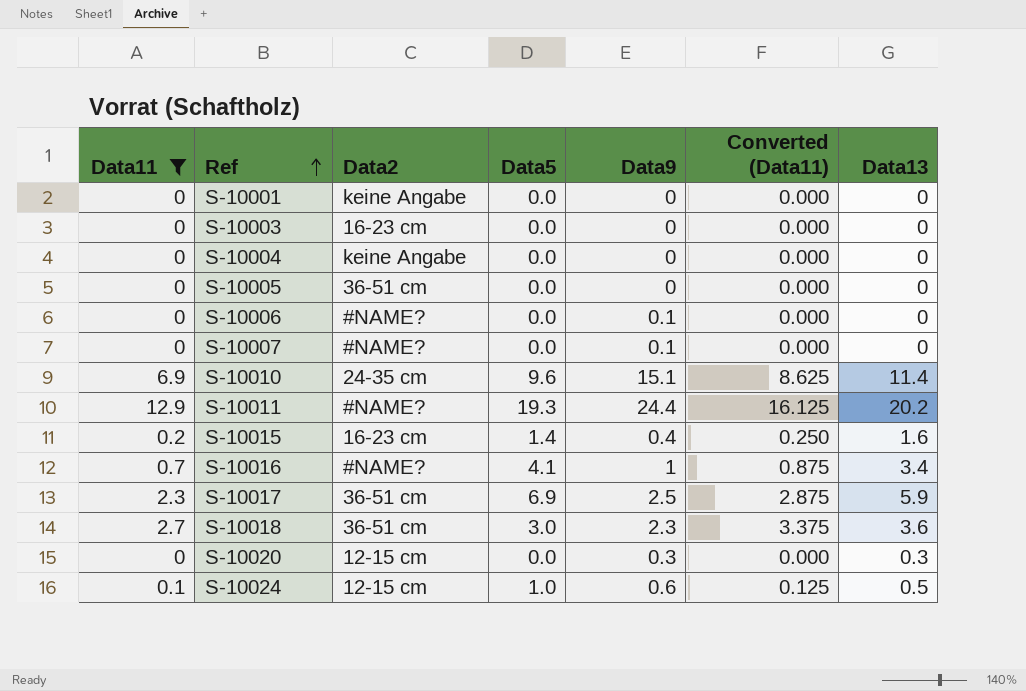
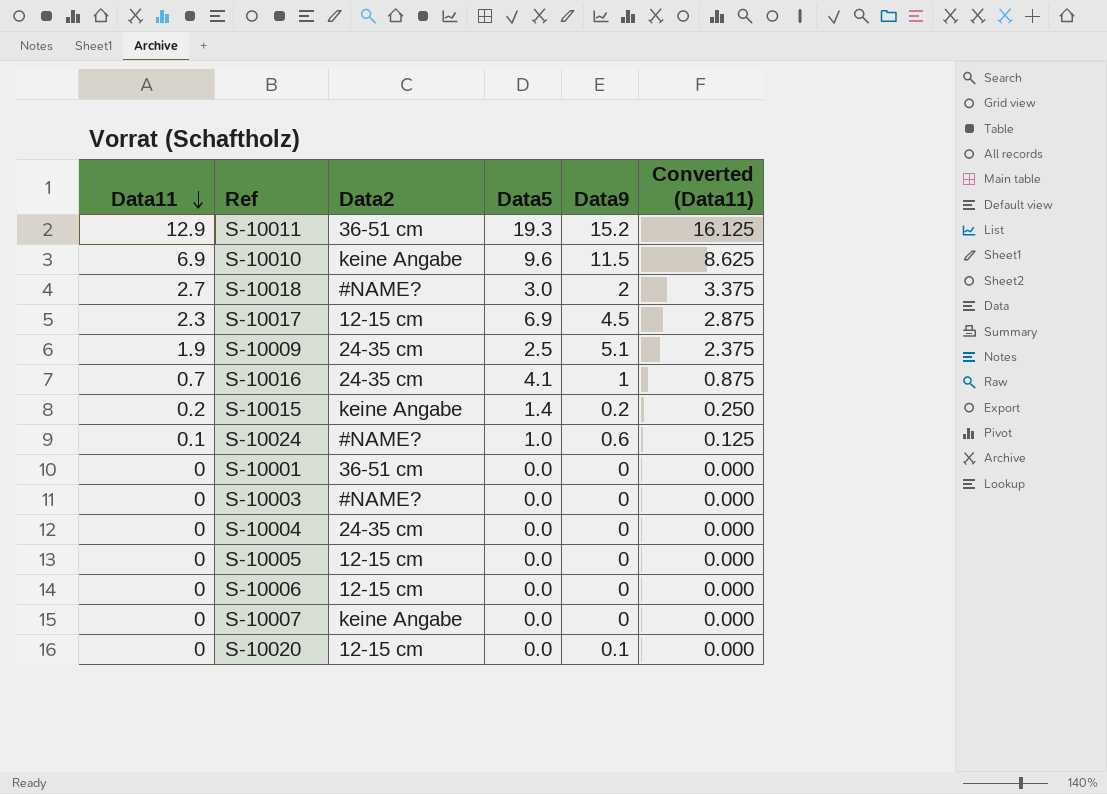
filter: Data11 != 1.9 -> none
row order: Ref ascending -> Data11 descending
column Data13 | position: 7 -> none
S-10011 | Data2: #NAME? -> 36-51 cm
S-10011 | Data9: 24.4 -> 15.2
S-10010 | Data2: 24-35 cm -> keine Angabe
S-10010 | Data9: 15.1 -> 11.5
S-10018 | Data2: 36-51 cm -> #NAME?
S-10018 | Data9: 2.3 -> 2
S-10017 | Data2: 36-51 cm -> 12-15 cm
S-10017 | Data9: 2.5 -> 4.5
S-10016 | Data2: #NAME? -> 24-35 cm
S-10015 | Data2: 16-23 cm -> keine Angabe
S-10015 | Data9: 0.4 -> 0.2
S-10024 | Data2: 12-15 cm -> #NAME?
S-10001 | Data2: keine Angabe -> 36-51 cm
S-10003 | Data2: 16-23 cm -> #NAME?
S-10004 | Data2: keine Angabe -> 24-35 cm
S-10005 | Data2: 36-51 cm -> 12-15 cm
S-10006 | Data2: #NAME? -> 12-15 cm
S-10006 | Data9: 0.1 -> 0
S-10007 | Data2: #NAME? -> keine Angabe
S-10007 | Data9: 0.1 -> 0
S-10020 | Data9: 0.3 -> 0.1

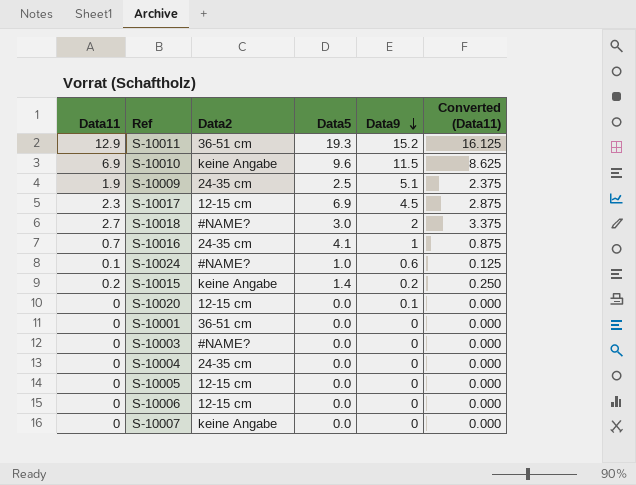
row order: Data11 descending -> Data9 descending

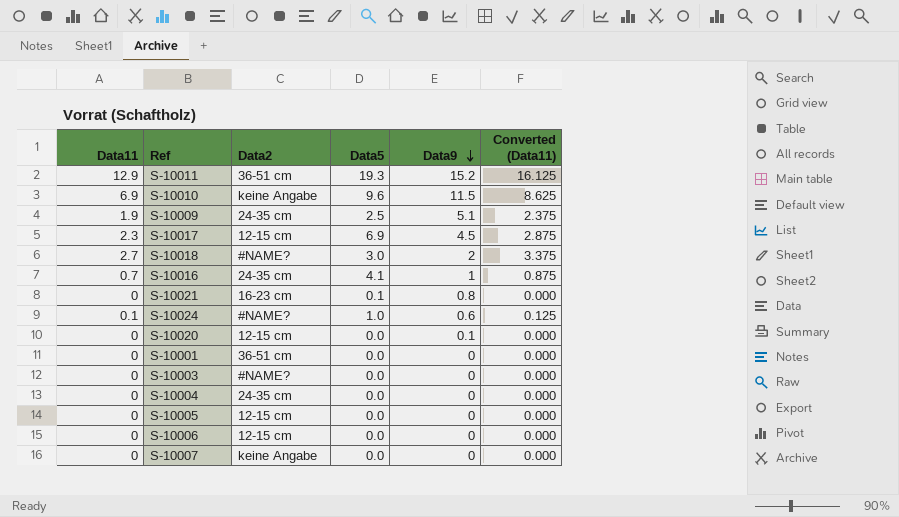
row S-10015: 0.2 | keine Angabe | 1.4 | 0.2 | 0.250 -> none
row S-10021: none -> 0 | 16-23 cm | 0.1 | 0.8 | 0.000

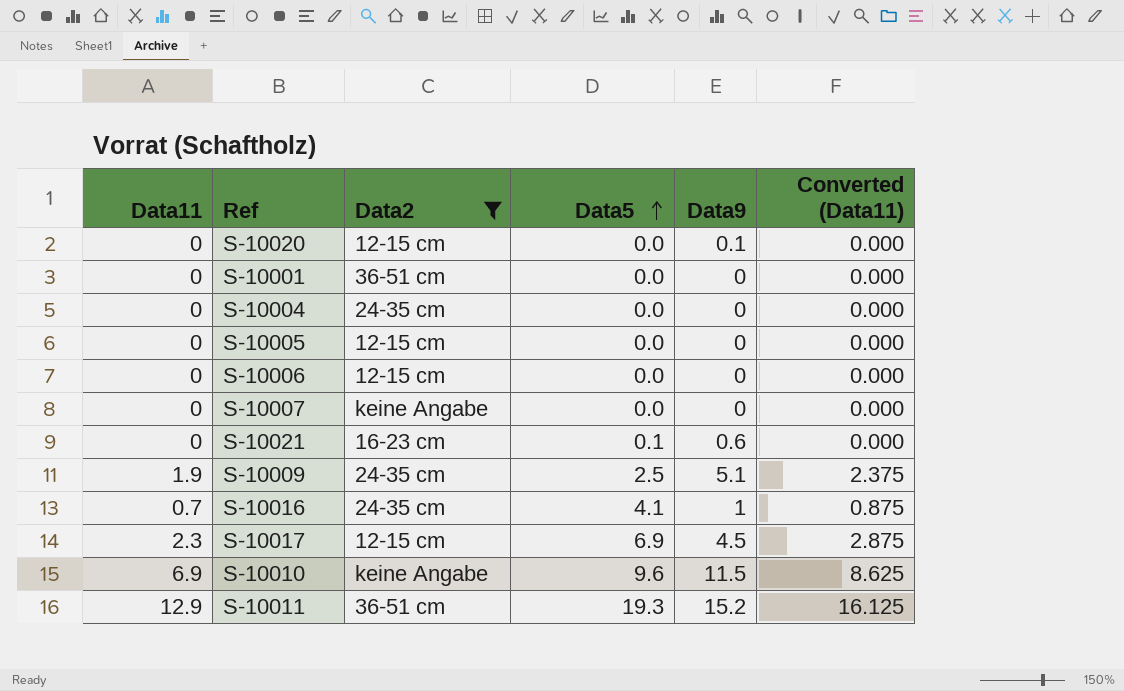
filter: none -> Data2 != #NAME?
row order: Data9 descending -> Data5 ascending
S-10021 | Data9: 0.8 -> 0.6

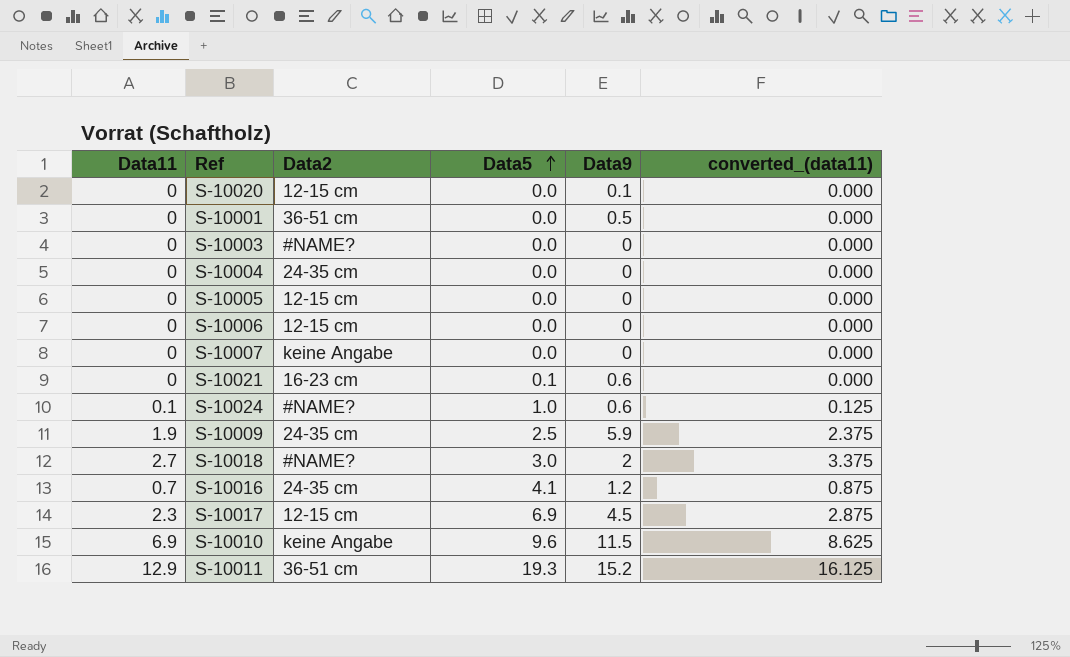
filter: Data2 != #NAME? -> none
column name: Converted (Data11) -> converted_(data11)
S-10001 | Data9: 0 -> 0.5
S-10009 | Data9: 5.1 -> 5.9
S-10016 | Data9: 1 -> 1.2

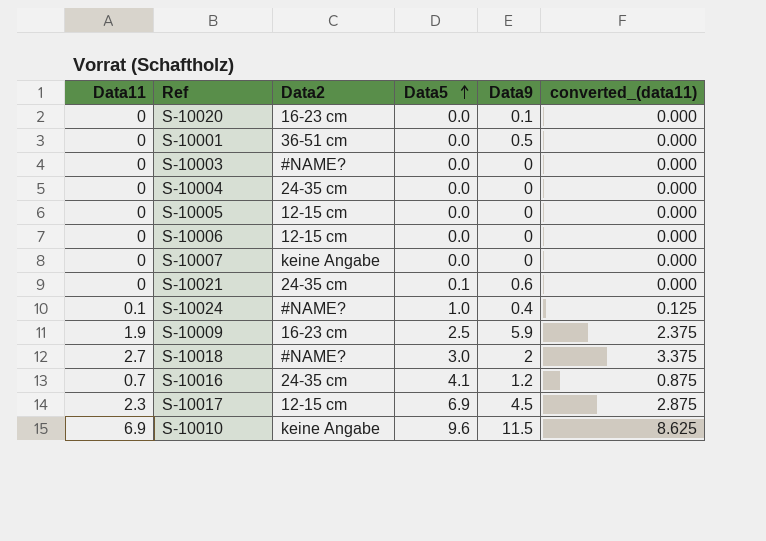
row S-10011: 12.9 | 36-51 cm | 19.3 | 15.2 | 16.125 -> none
S-10020 | Data2: 12-15 cm -> 16-23 cm
S-10021 | Data2: 16-23 cm -> 24-35 cm
S-10024 | Data9: 0.6 -> 0.4
S-10009 | Data2: 24-35 cm -> 16-23 cm

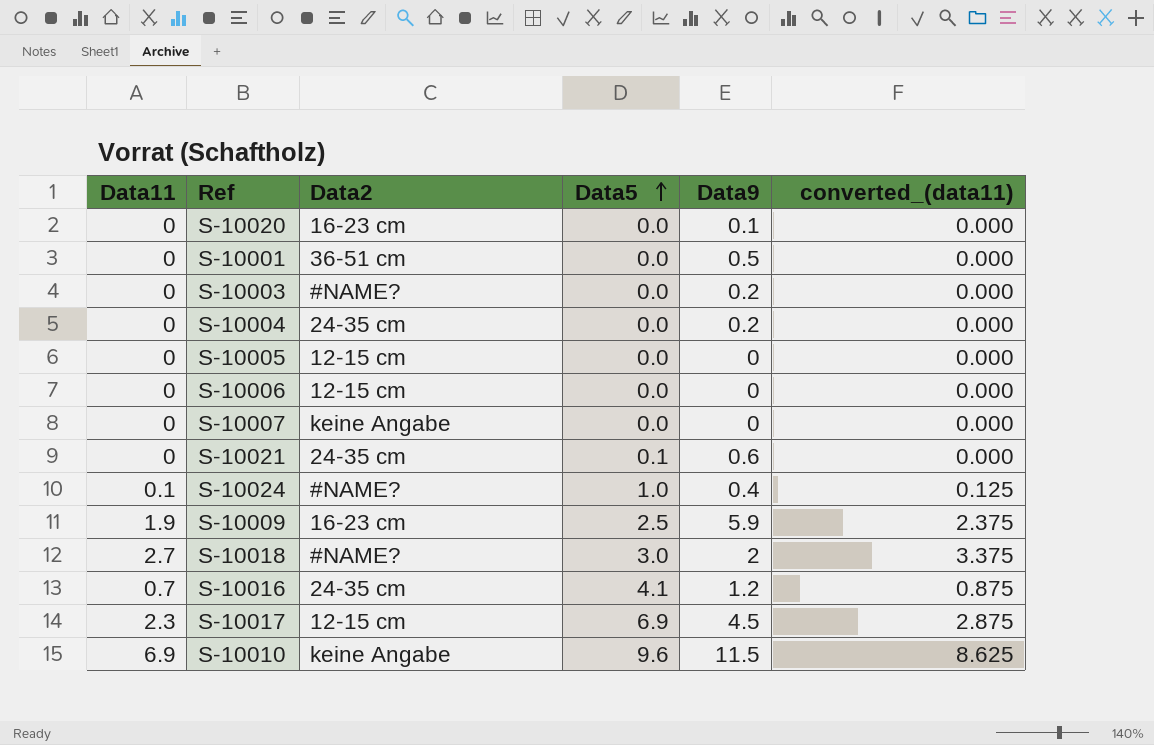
S-10003 | Data9: 0 -> 0.2
S-10004 | Data9: 0 -> 0.2

